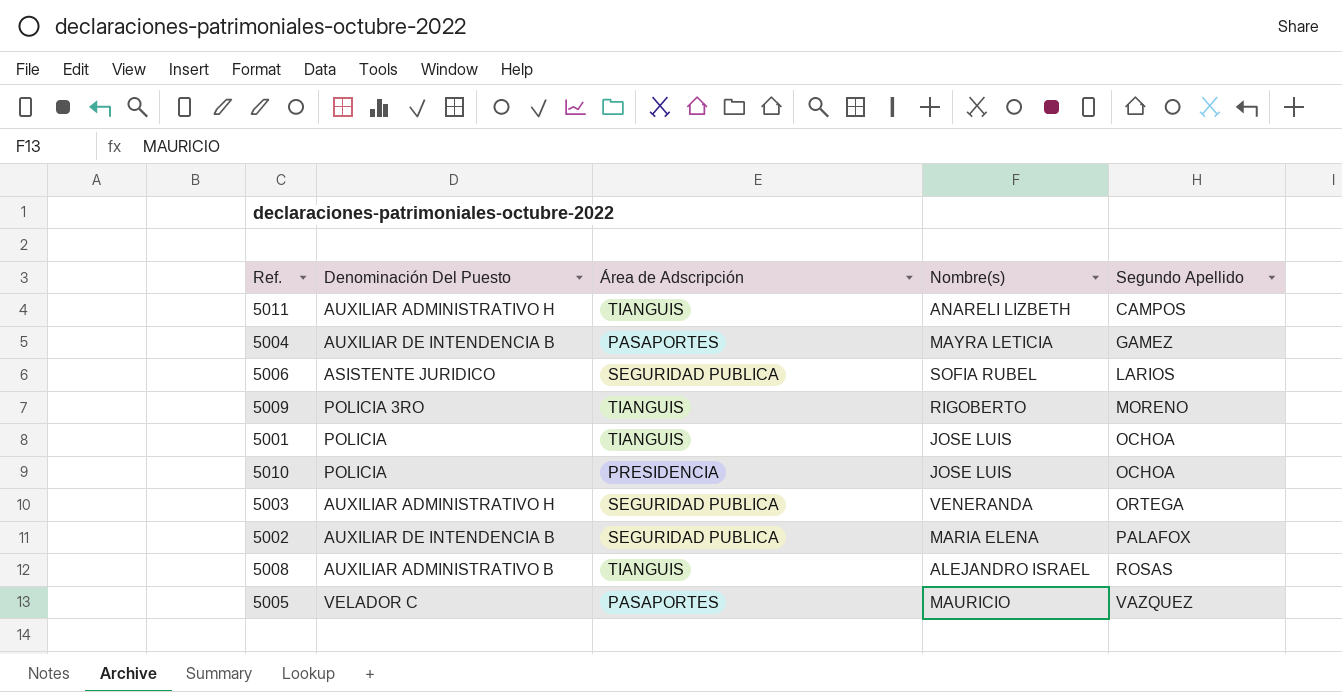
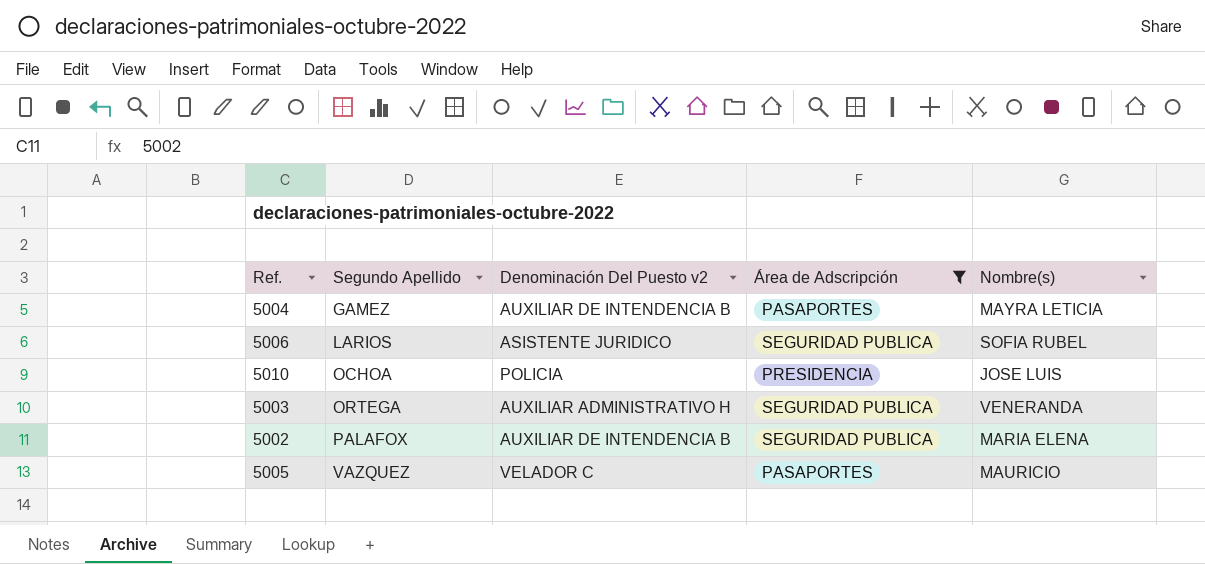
filter: none -> Área de Adscripción != TIANGUIS
column Segundo Apellido | position: 5 -> 2
column name: Denominación Del Puesto -> Denominación Del Puesto v2

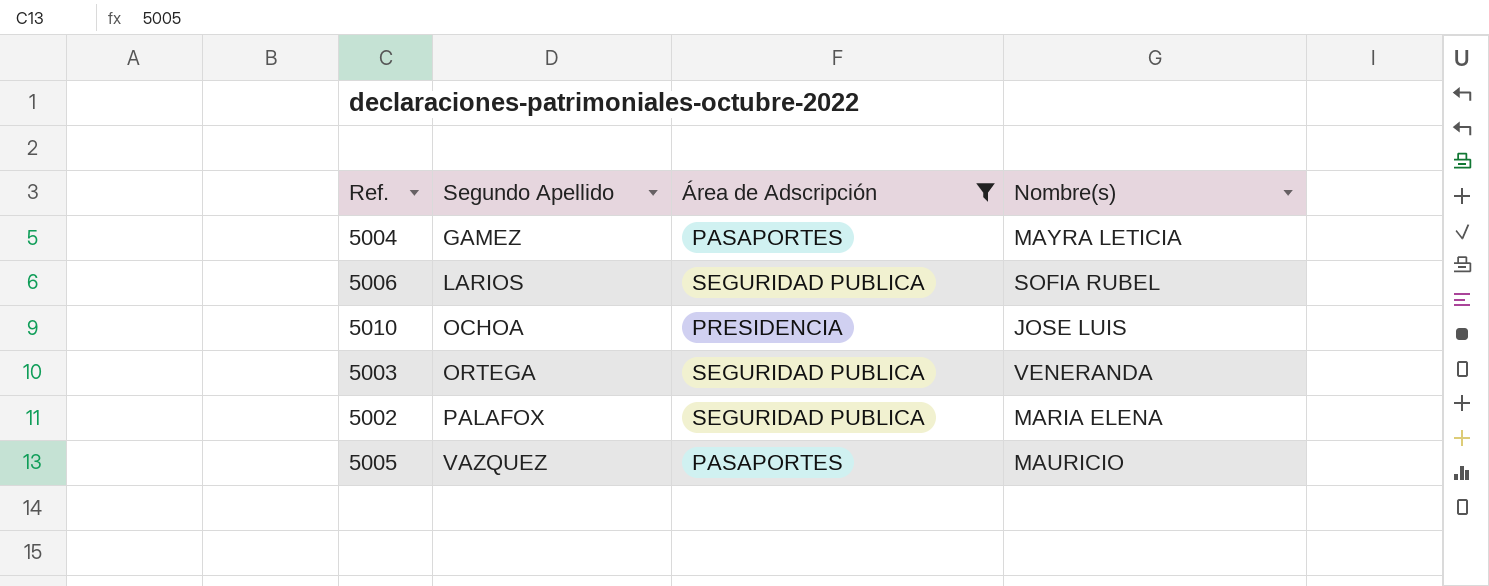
column Denominación Del Puesto v2 | position: 3 -> none

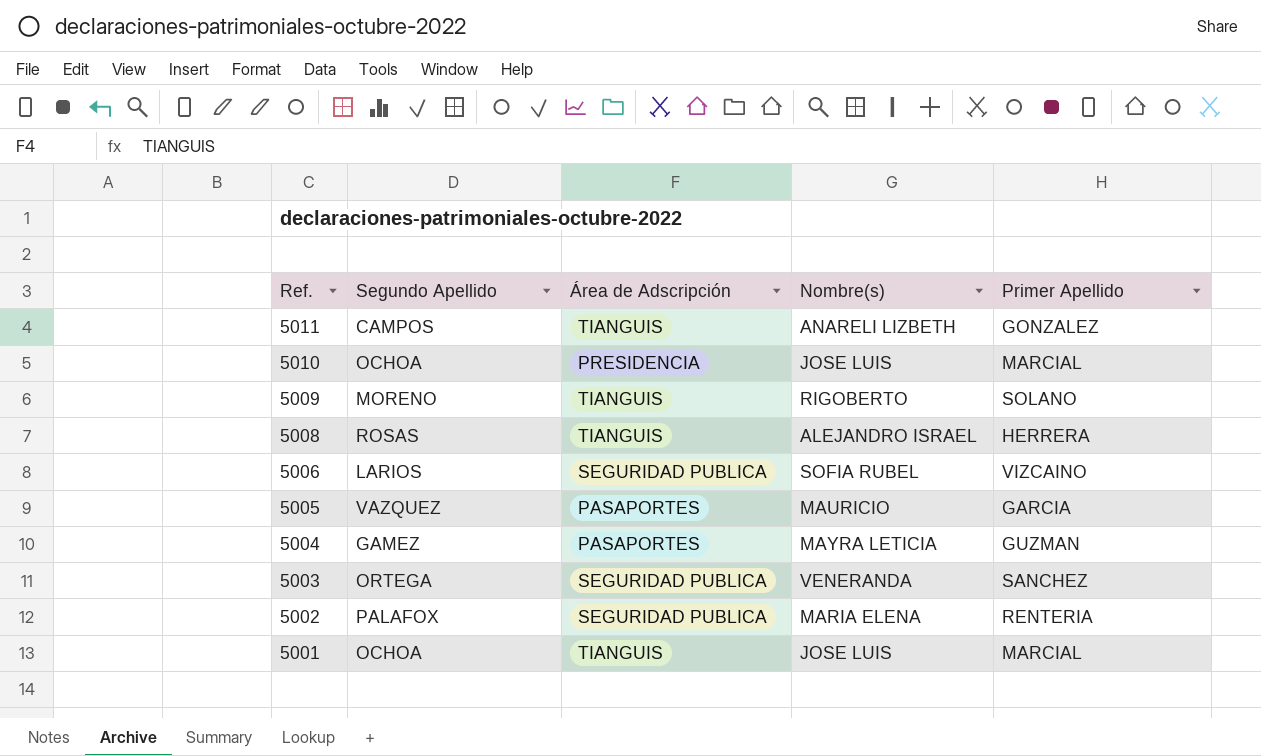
filter: Área de Adscripción != TIANGUIS -> none
row order: Segundo Apellido ascending -> Ref. descending
column Primer Apellido | position: none -> 5

